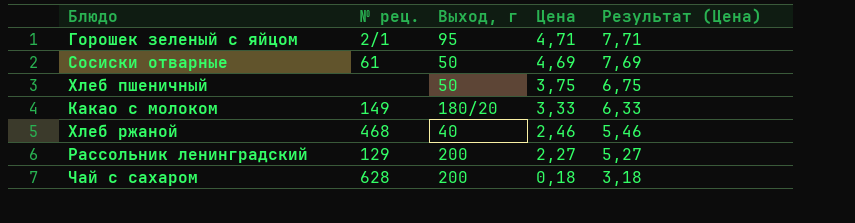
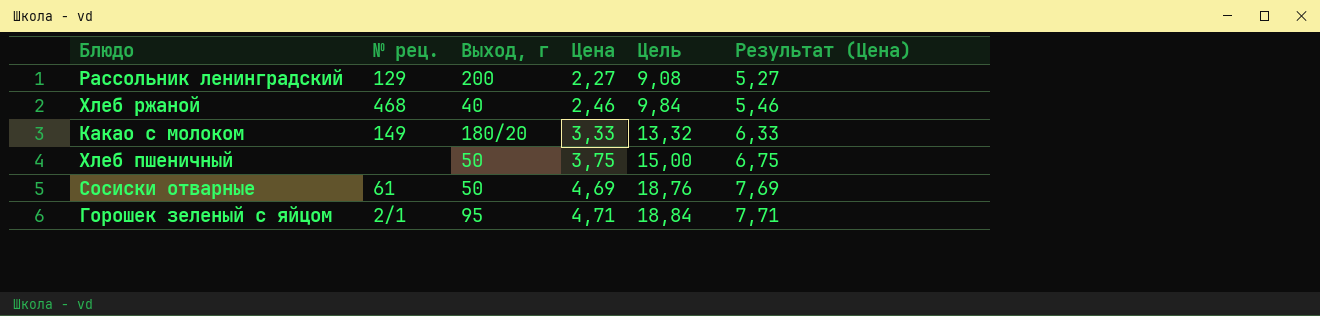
row order: Цена descending -> Цена ascending
column Цель | formula: none -> [Цена] * 4
row Чай с сахаром: 628 | 200 | 0,18 | 3,18 -> none

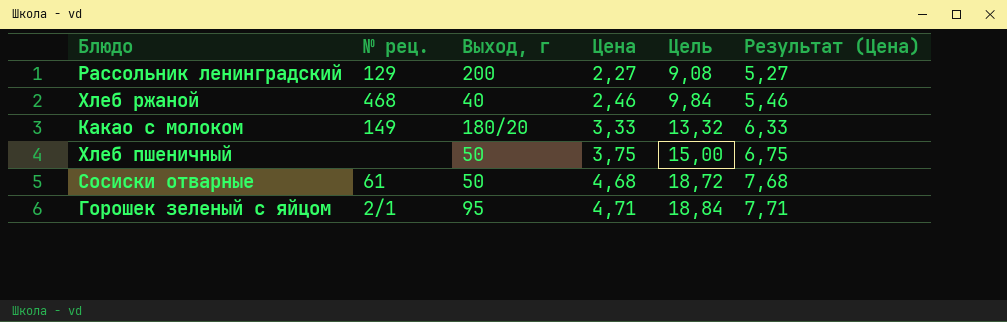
Сосиски отварные | Цена: 4,69 -> 4,68
Сосиски отварные | Цель: 18,76 -> 18,72
Сосиски отварные | Результат (Цена): 7,69 -> 7,68

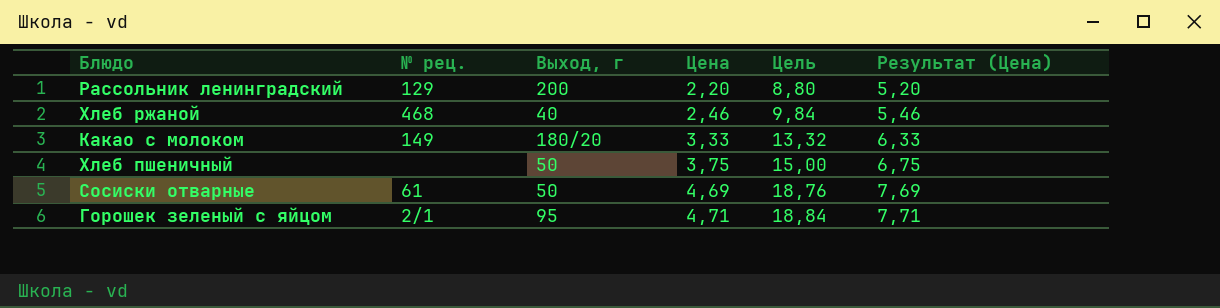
Рассольник ленинградский | Цена: 2,27 -> 2,20
Рассольник ленинградский | Цель: 9,08 -> 8,80
Рассольник ленинградский | Результат (Цена): 5,27 -> 5,20
Сосиски отварные | Цена: 4,68 -> 4,69
Сосиски отварные | Цель: 18,72 -> 18,76
Сосиски отварные | Результат (Цена): 7,68 -> 7,69

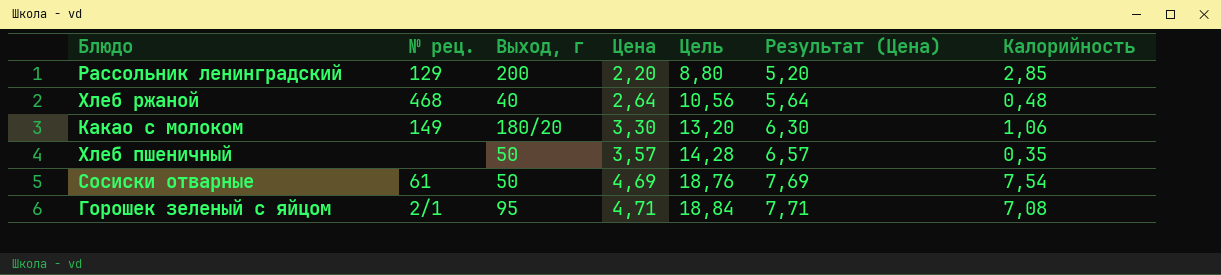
column Калорийность | position: none -> 7
Хлеб ржаной | Цена: 2,46 -> 2,64
Хлеб ржаной | Цель: 9,84 -> 10,56
Хлеб ржаной | Результат (Цена): 5,46 -> 5,64
Какао с молоком | Цена: 3,33 -> 3,30
Какао с молоком | Цель: 13,32 -> 13,20
Какао с молоком | Результат (Цена): 6,33 -> 6,30
Хлеб пшеничный | Цена: 3,75 -> 3,57
Хлеб пшеничный | Цель: 15,00 -> 14,28
Хлеб пшеничный | Результат (Цена): 6,75 -> 6,57

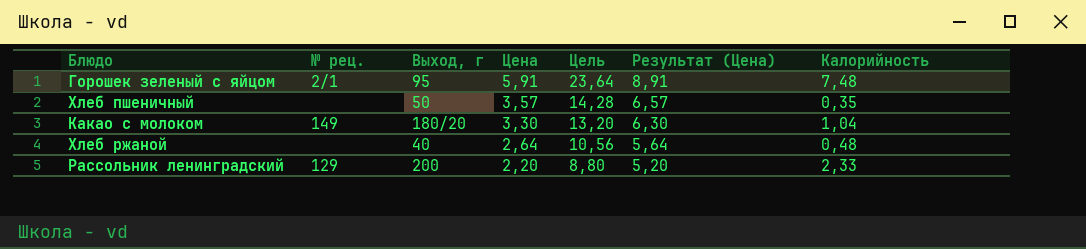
row order: Цена ascending -> Цена descending
row Сосиски отварные: 61 | 50 | 4,69 | 18,76 | 7,69 | 7,54 -> none
Горошек зеленый с яйцом | Цена: 4,71 -> 5,91
Горошек зеленый с яйцом | Цель: 18,84 -> 23,64
Горошек зеленый с яйцом | Результат (Цена): 7,71 -> 8,91
Горошек зеленый с яйцом | Калорийность: 7,08 -> 7,48
Какао с молоком | Калорийность: 1,06 -> 1,04
Хлеб ржаной | № рец.: 468 -> none
Рассольник ленинградский | Калорийность: 2,85 -> 2,33

